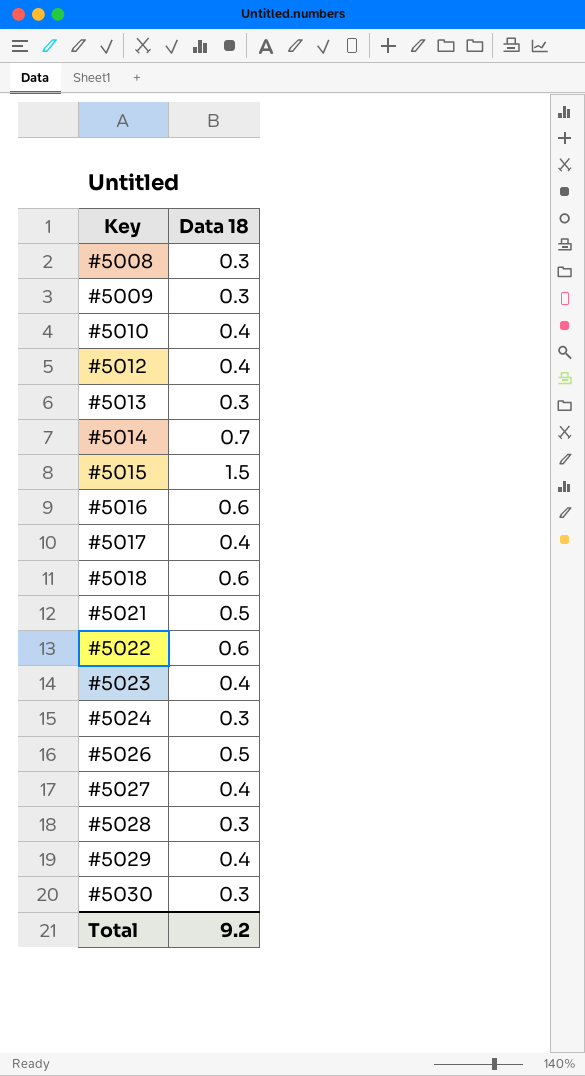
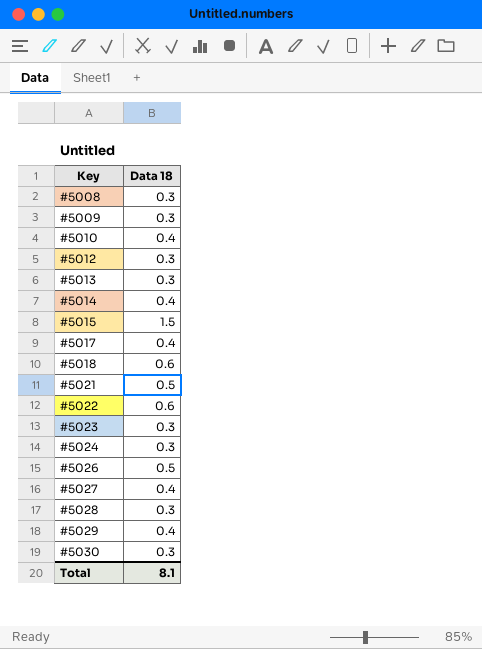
row #5016: 0.6 -> none
#5012 | Data 18: 0.4 -> 0.3
#5014 | Data 18: 0.7 -> 0.4
#5023 | Data 18: 0.4 -> 0.3
Total | Data 18: 9.2 -> 8.1

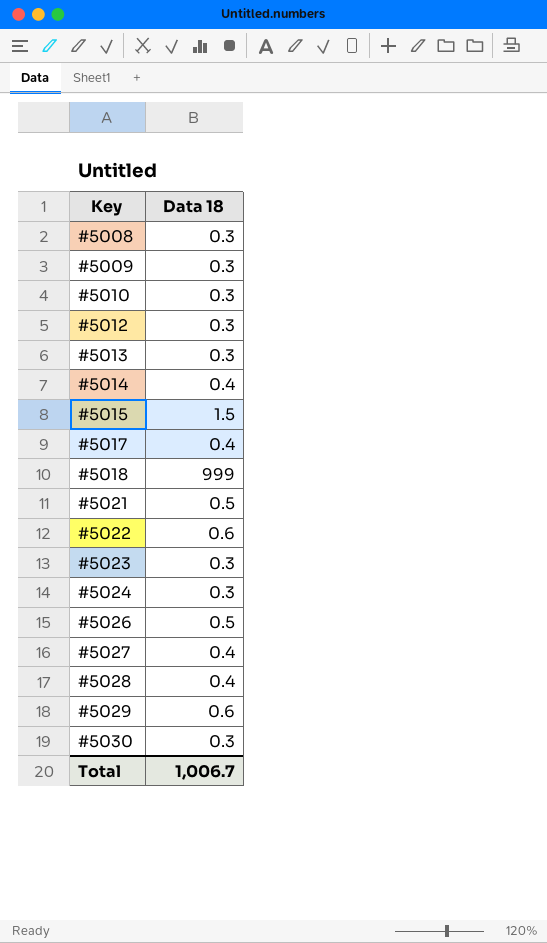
#5010 | Data 18: 0.4 -> 0.3
#5018 | Data 18: 0.6 -> 999
#5028 | Data 18: 0.3 -> 0.4
#5029 | Data 18: 0.4 -> 0.6
Total | Data 18: 8.1 -> 1,006.7

